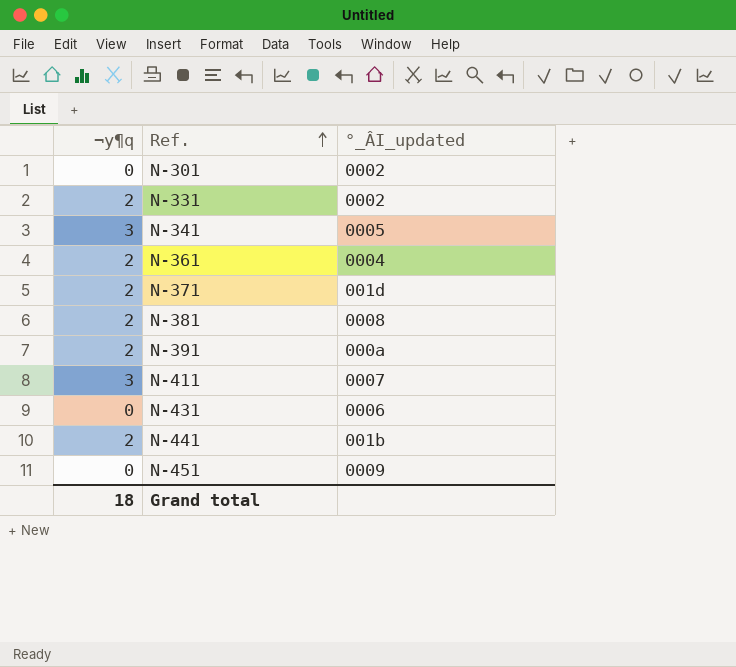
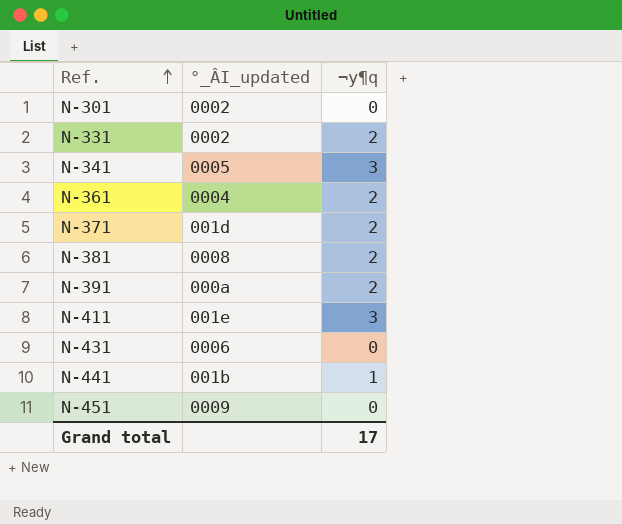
column ¬y¶q | position: 1 -> 3
N-411 | °_ÂI_updated: 0007 -> 001e
N-441 | ¬y¶q: 2 -> 1
Grand total | ¬y¶q: 18 -> 17

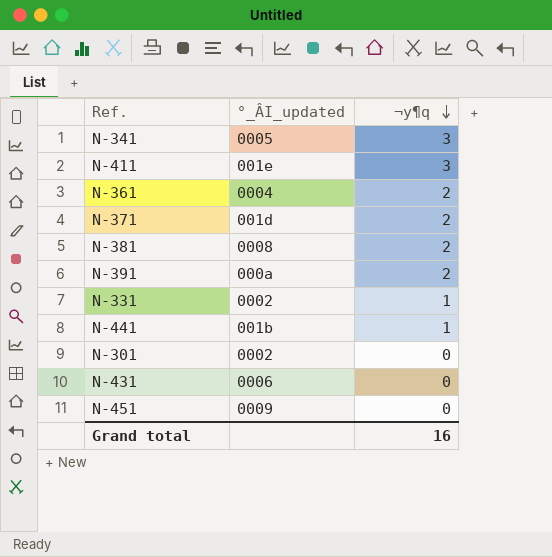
row order: Ref. ascending -> ¬y¶q descending
N-331 | ¬y¶q: 2 -> 1
Grand total | ¬y¶q: 17 -> 16

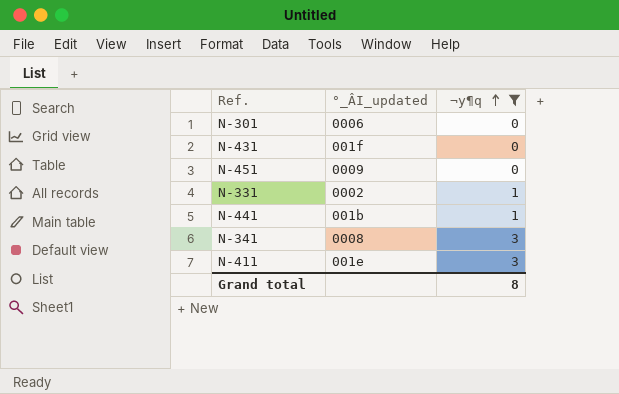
filter: none -> ¬y¶q != 2
row order: ¬y¶q descending -> ¬y¶q ascending
N-301 | °_ÂI_updated: 0002 -> 0006
N-431 | °_ÂI_updated: 0006 -> 001f
N-341 | °_ÂI_updated: 0005 -> 0008
Grand total | ¬y¶q: 16 -> 8

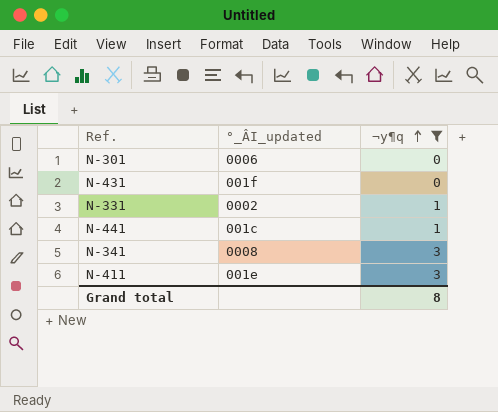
row N-451: 0009 | 0 -> none
N-441 | °_ÂI_updated: 001b -> 001c

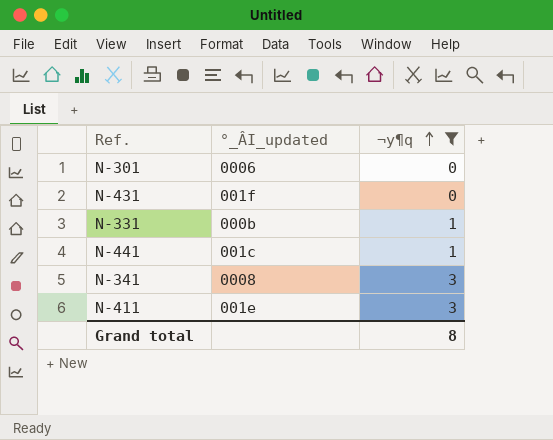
N-331 | °_ÂI_updated: 0002 -> 000b

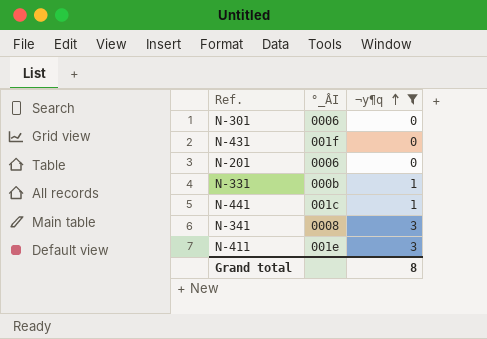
column name: °_ÂI_updated -> °_ÂI
row N-201: none -> 0006 | 0

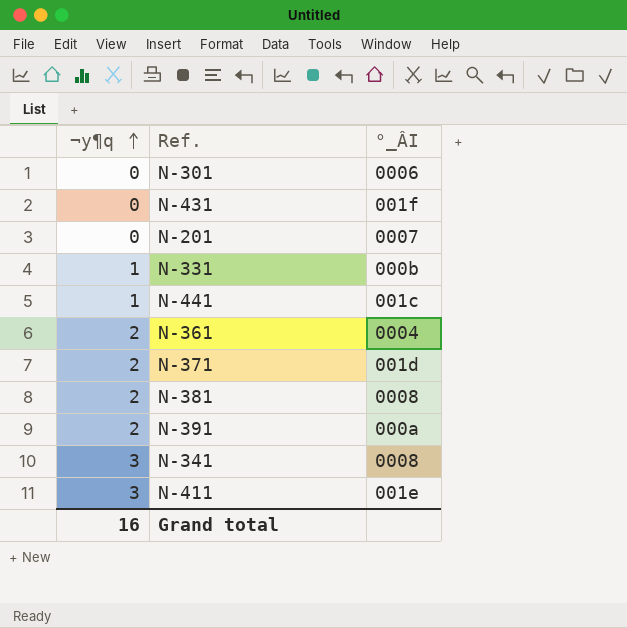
filter: ¬y¶q != 2 -> none
column ¬y¶q | position: 3 -> 1
N-201 | °_ÂI: 0006 -> 0007
Grand total | ¬y¶q: 8 -> 16

